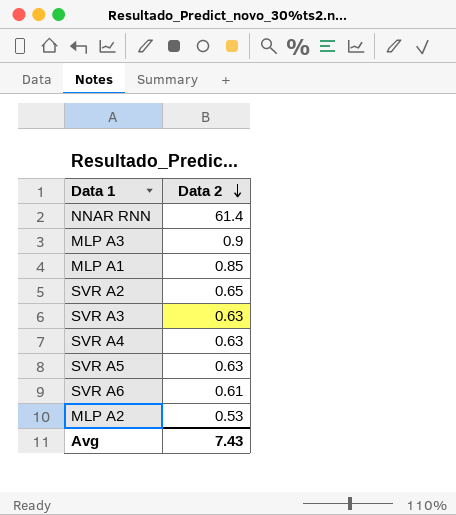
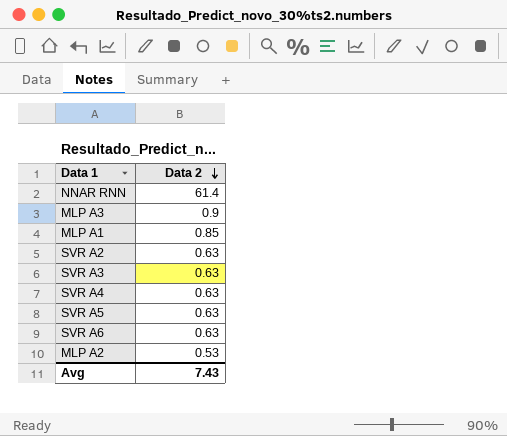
SVR A2 | Data 2: 0.65 -> 0.63
SVR A6 | Data 2: 0.61 -> 0.63

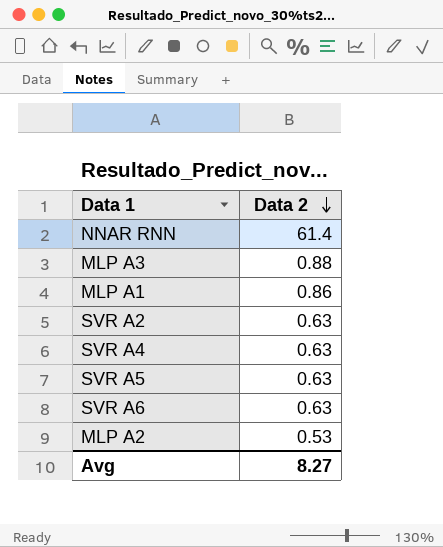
row SVR A3: 0.63 -> none
MLP A3 | Data 2: 0.9 -> 0.88
MLP A1 | Data 2: 0.85 -> 0.86
Avg | Data 2: 7.43 -> 8.27

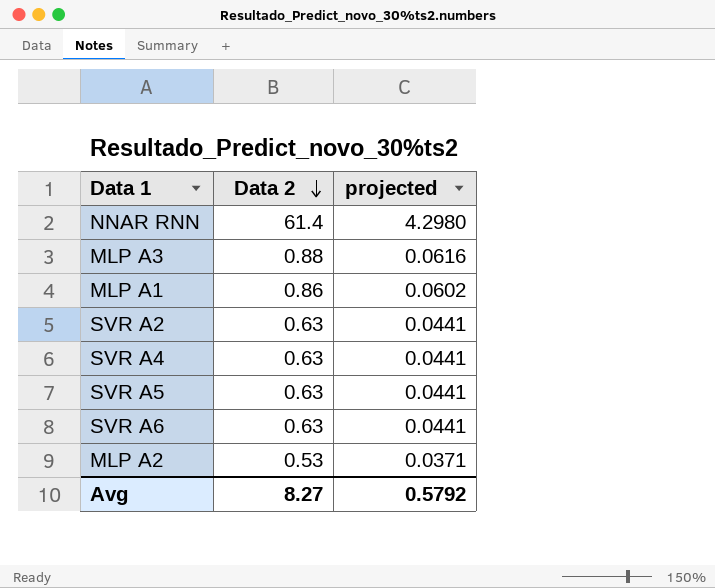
column projected | formula: none -> [Data 2] * 0.07

